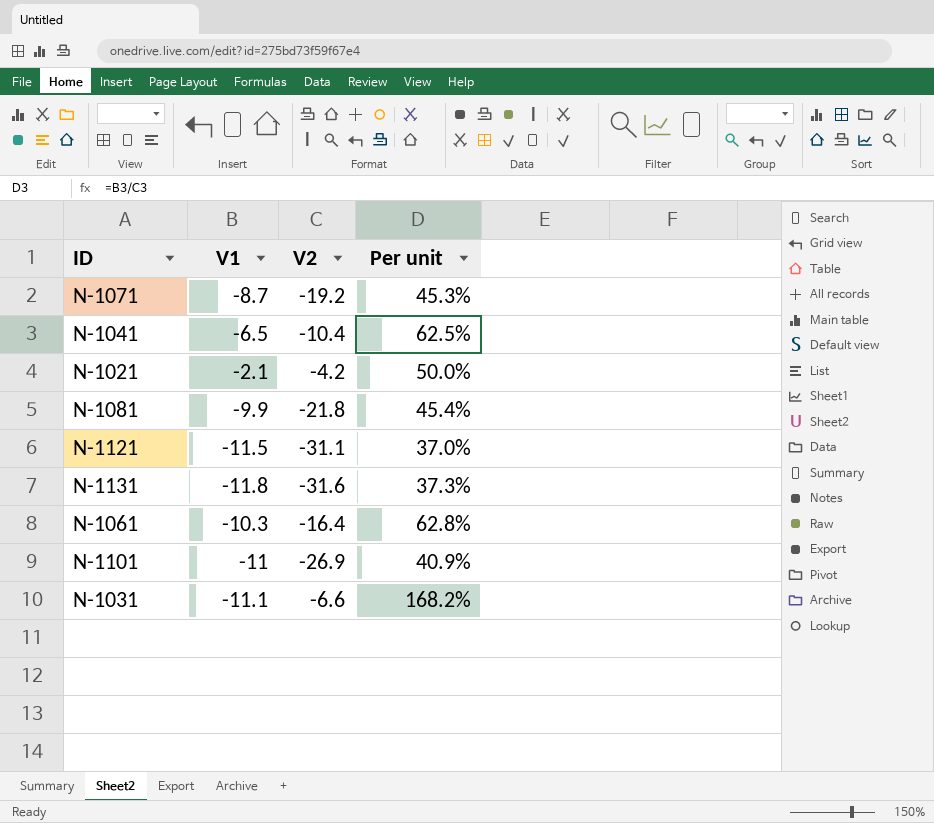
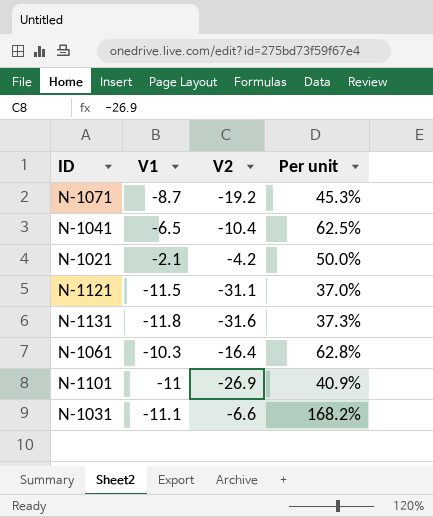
row N-1081: -9.9 | -21.8 | 45.4% -> none

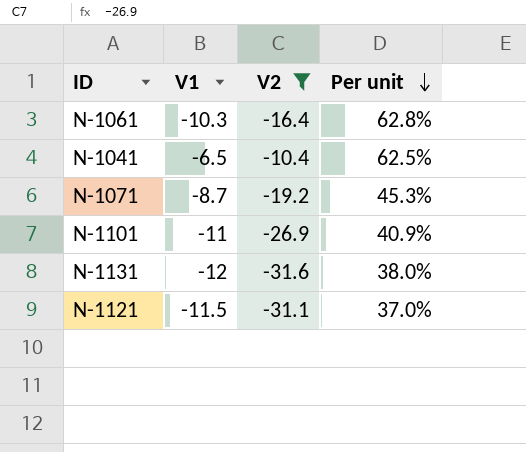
filter: none -> V2 <= -10.4
row order: none -> Per unit descending
N-1131 | V1: -11.8 -> -12
N-1131 | Per unit: 37.3% -> 38.0%

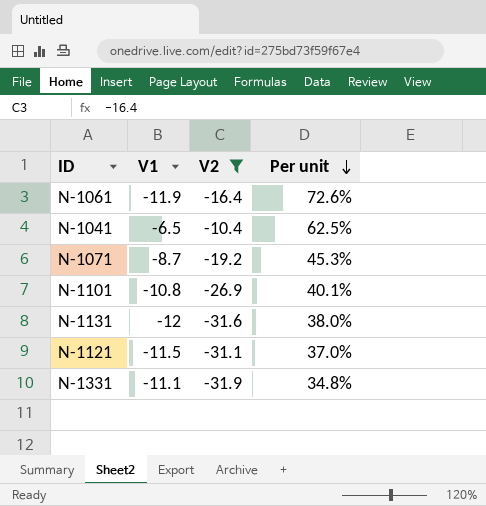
N-1061 | V1: -10.3 -> -11.9
N-1061 | Per unit: 62.8% -> 72.6%
N-1101 | V1: -11 -> -10.8
N-1101 | Per unit: 40.9% -> 40.1%
row N-1331: none -> -11.1 | -31.9 | 34.8%

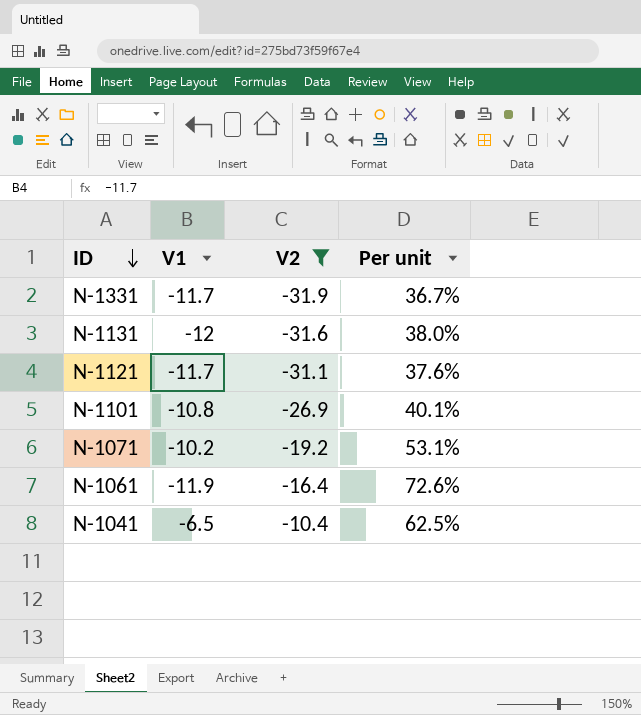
row order: Per unit descending -> ID descending
N-1331 | V1: -11.1 -> -11.7
N-1331 | Per unit: 34.8% -> 36.7%
N-1121 | V1: -11.5 -> -11.7
N-1121 | Per unit: 37.0% -> 37.6%
N-1071 | V1: -8.7 -> -10.2
N-1071 | Per unit: 45.3% -> 53.1%

